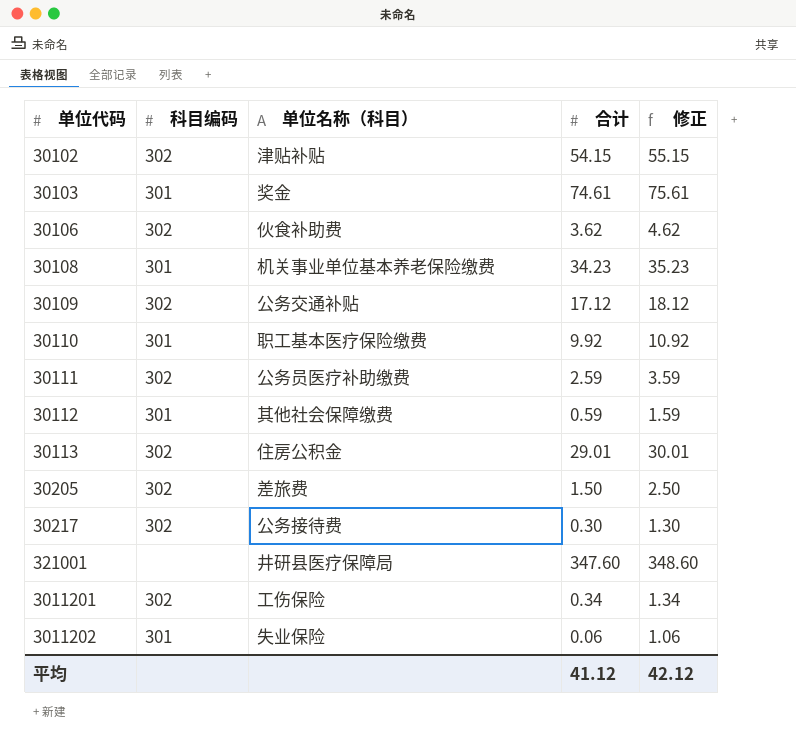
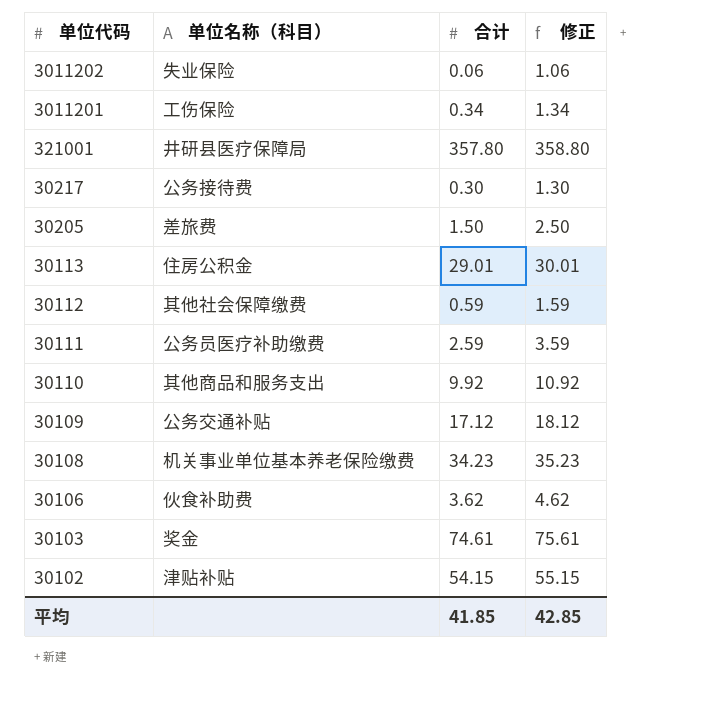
row order: 单位代码 ascending -> 单位代码 descending
column 科目编码 | position: 2 -> none
321001 | 合计: 347.60 -> 357.80
321001 | 修正: 348.60 -> 358.80
30110 | 单位名称（科目）: 职工基本医疗保险缴费 -> 其他商品和服务支出
平均 | 合计: 41.12 -> 41.85
平均 | 修正: 42.12 -> 42.85

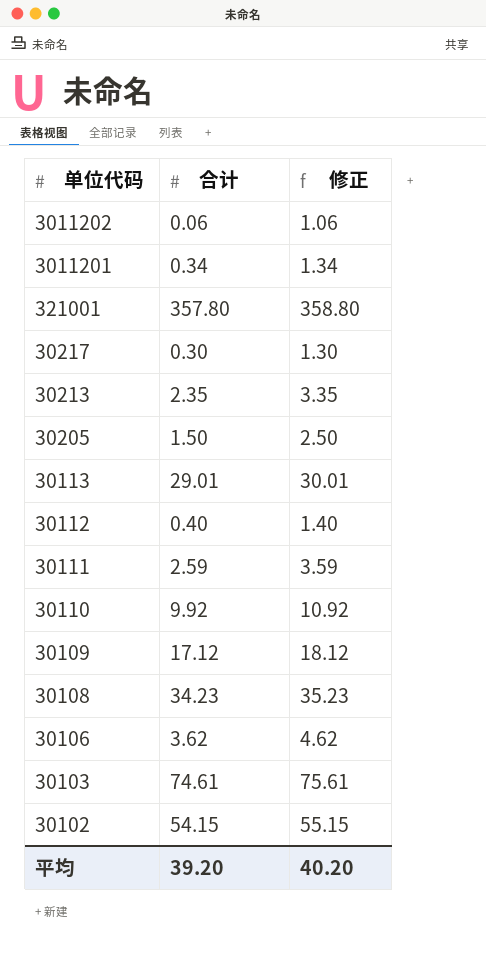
column 单位名称（科目） | position: 2 -> none
row 30213: none -> 2.35 | 3.35
30112 | 合计: 0.59 -> 0.40
30112 | 修正: 1.59 -> 1.40
平均 | 合计: 41.85 -> 39.20
平均 | 修正: 42.85 -> 40.20

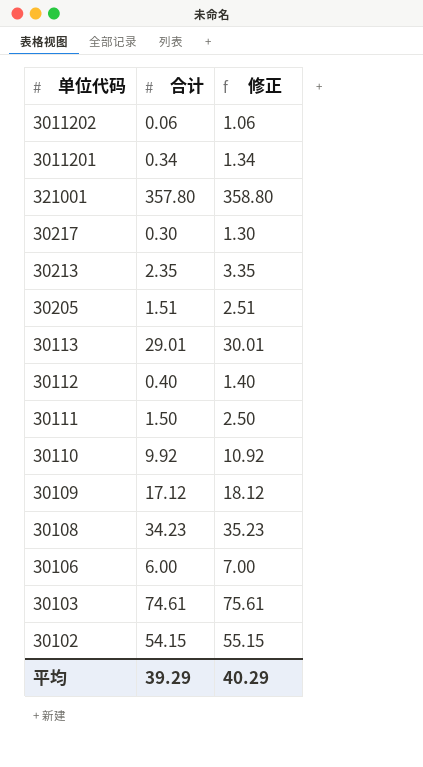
30205 | 合计: 1.50 -> 1.51
30205 | 修正: 2.50 -> 2.51
30111 | 合计: 2.59 -> 1.50
30111 | 修正: 3.59 -> 2.50
30106 | 合计: 3.62 -> 6.00
30106 | 修正: 4.62 -> 7.00
平均 | 合计: 39.20 -> 39.29
平均 | 修正: 40.20 -> 40.29

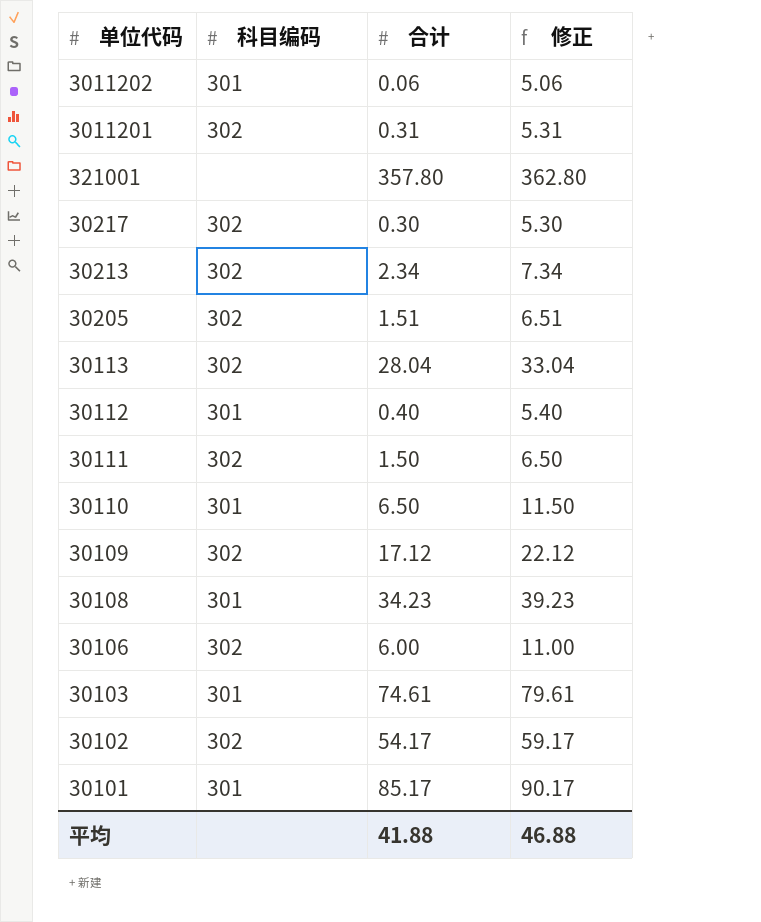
column 科目编码 | position: none -> 2
column 修正 | formula: [合计] + 1 -> [合计] + 5
3011201 | 合计: 0.34 -> 0.31
30213 | 合计: 2.35 -> 2.34
30113 | 合计: 29.01 -> 28.04
30110 | 合计: 9.92 -> 6.50
30102 | 合计: 54.15 -> 54.17
row 30101: none -> 301 | 85.17 | 90.17
平均 | 合计: 39.29 -> 41.88
平均 | 修正: 40.29 -> 46.88

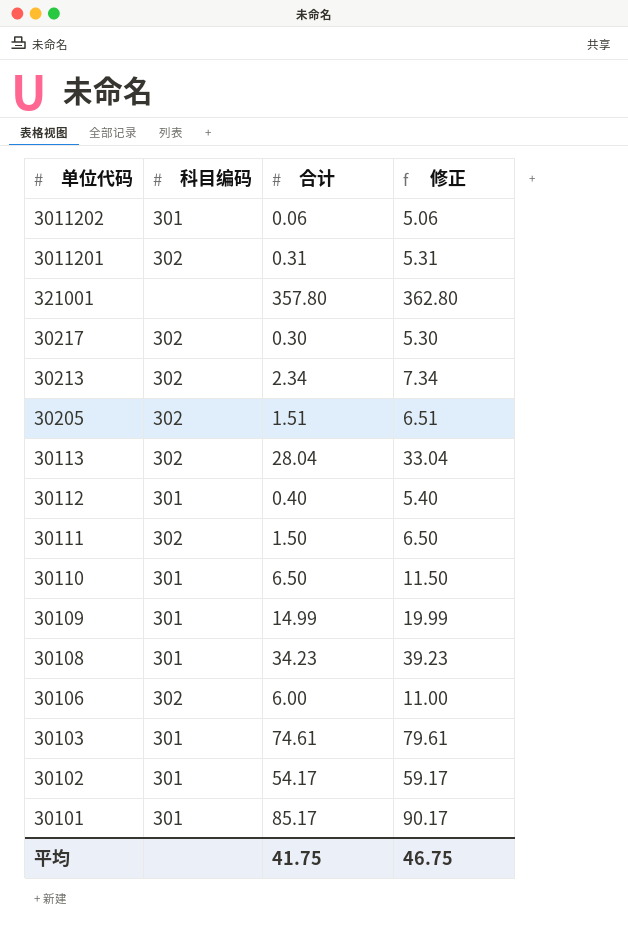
30109 | 科目编码: 302 -> 301
30109 | 合计: 17.12 -> 14.99
30109 | 修正: 22.12 -> 19.99
30102 | 科目编码: 302 -> 301
平均 | 合计: 41.88 -> 41.75
平均 | 修正: 46.88 -> 46.75

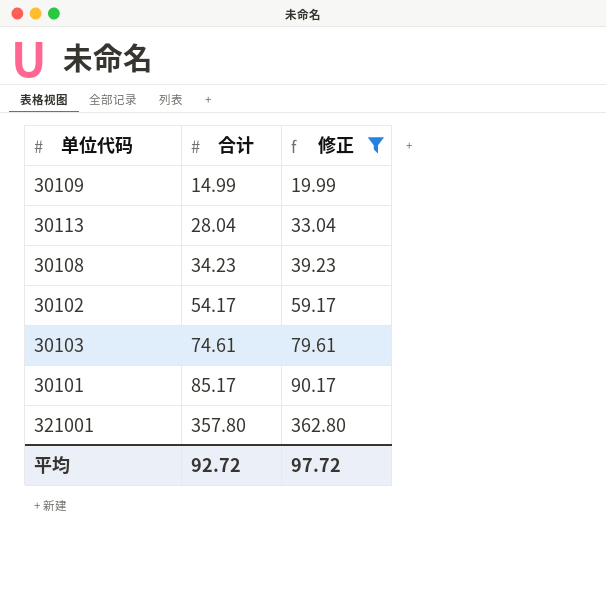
filter: none -> 修正 >= 19.99
row order: 单位代码 descending -> 合计 ascending
column 科目编码 | position: 2 -> none
平均 | 合计: 41.75 -> 92.72
平均 | 修正: 46.75 -> 97.72

